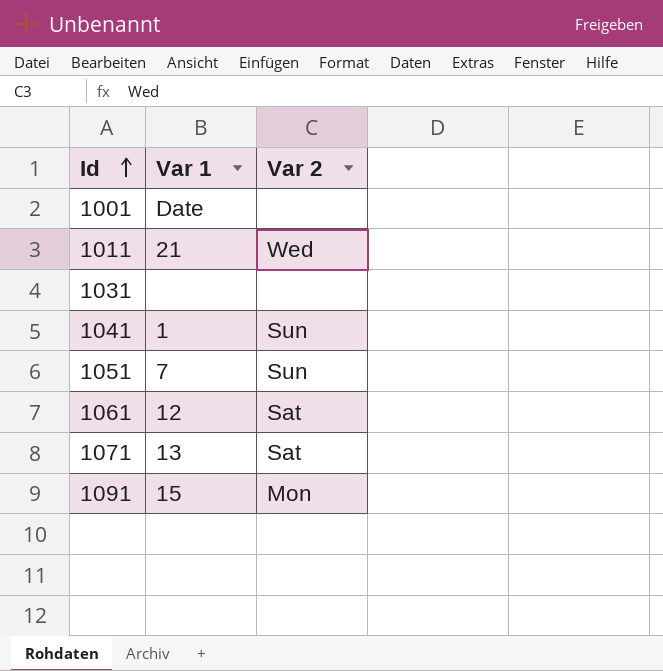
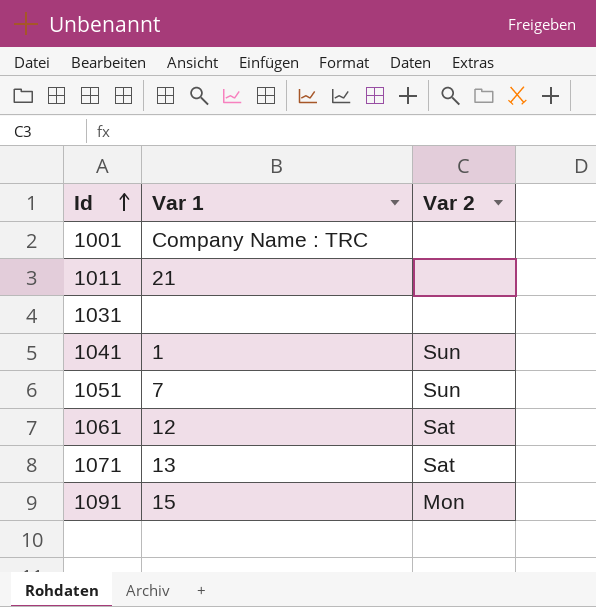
1001 | Var 1: Date -> Company Name : TRC
1011 | Var 2: Wed -> none

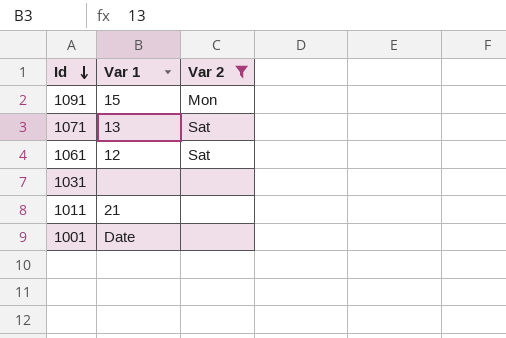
filter: none -> Var 2 != Sun
row order: Id ascending -> Id descending
1001 | Var 1: Company Name : TRC -> Date

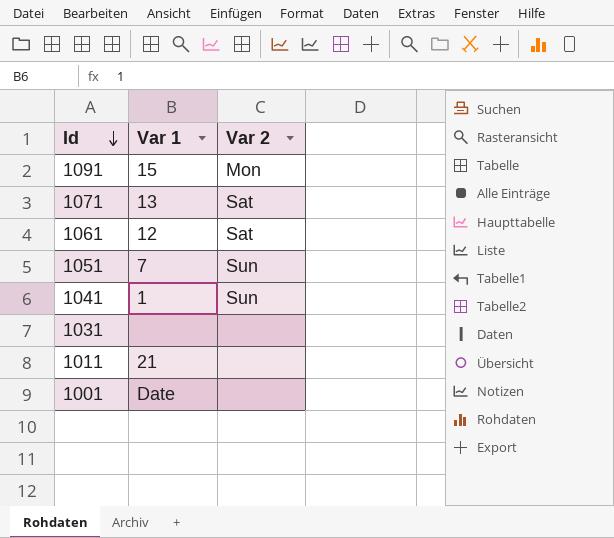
filter: Var 2 != Sun -> none

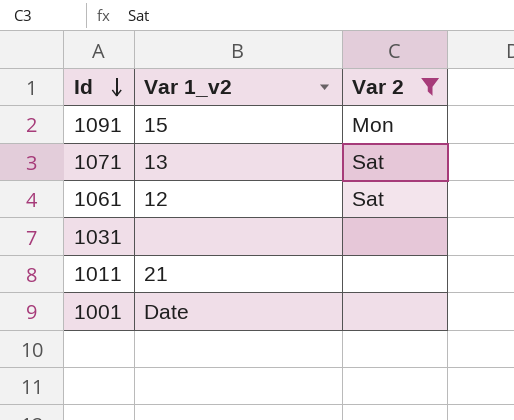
filter: none -> Var 2 != Sun
column name: Var 1 -> Var 1_v2

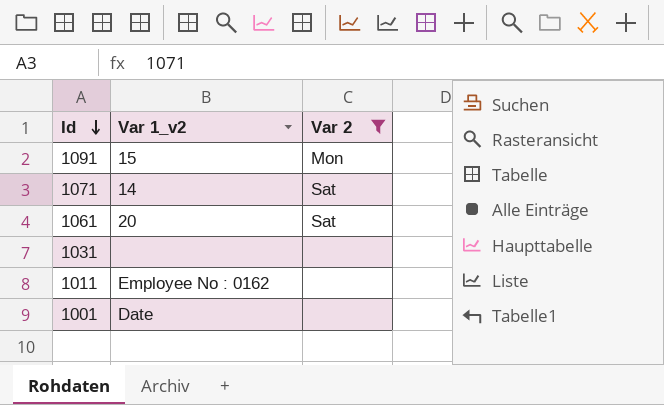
1071 | Var 1_v2: 13 -> 14
1061 | Var 1_v2: 12 -> 20
1011 | Var 1_v2: 21 -> Employee No : 0162

